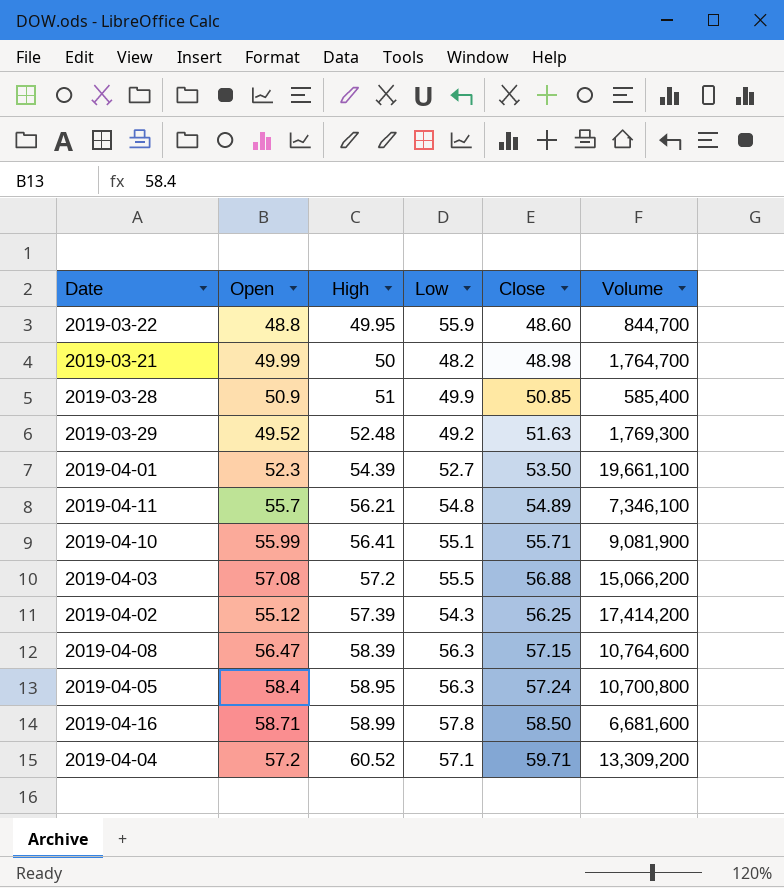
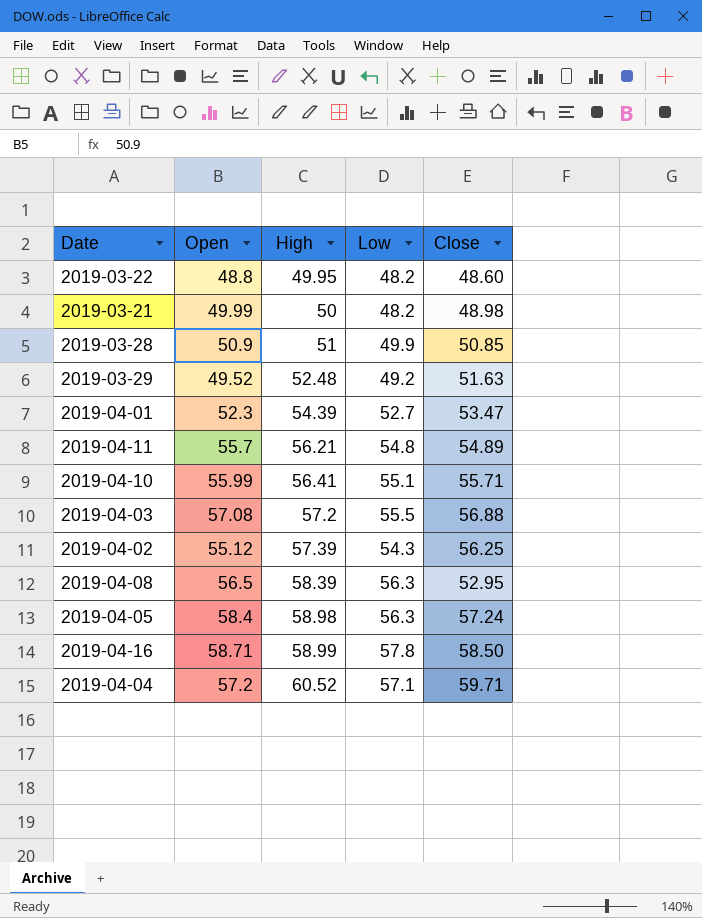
column Volume | position: 6 -> none
2019-03-22 | Low: 55.9 -> 48.2
2019-04-01 | Close: 53.50 -> 53.47
2019-04-08 | Open: 56.47 -> 56.5
2019-04-08 | Close: 57.15 -> 52.95
2019-04-05 | High: 58.95 -> 58.98

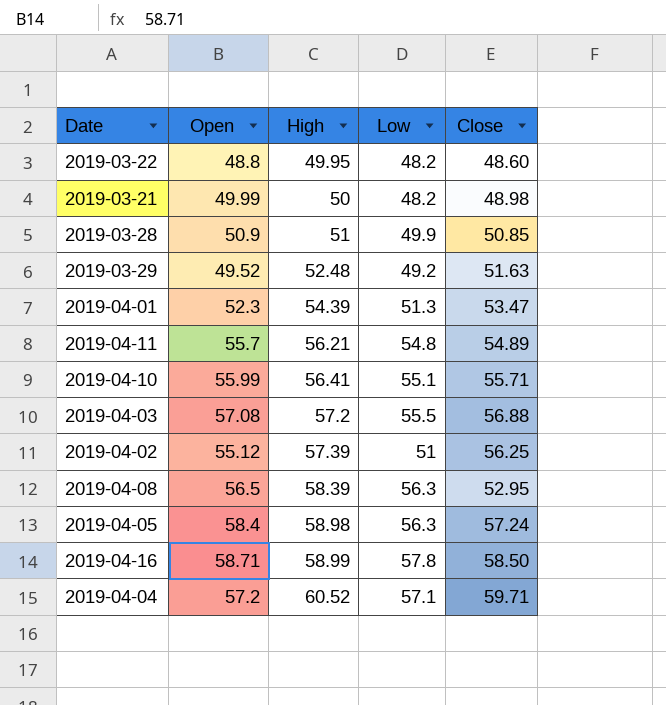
2019-04-01 | Low: 52.7 -> 51.3
2019-04-02 | Low: 54.3 -> 51

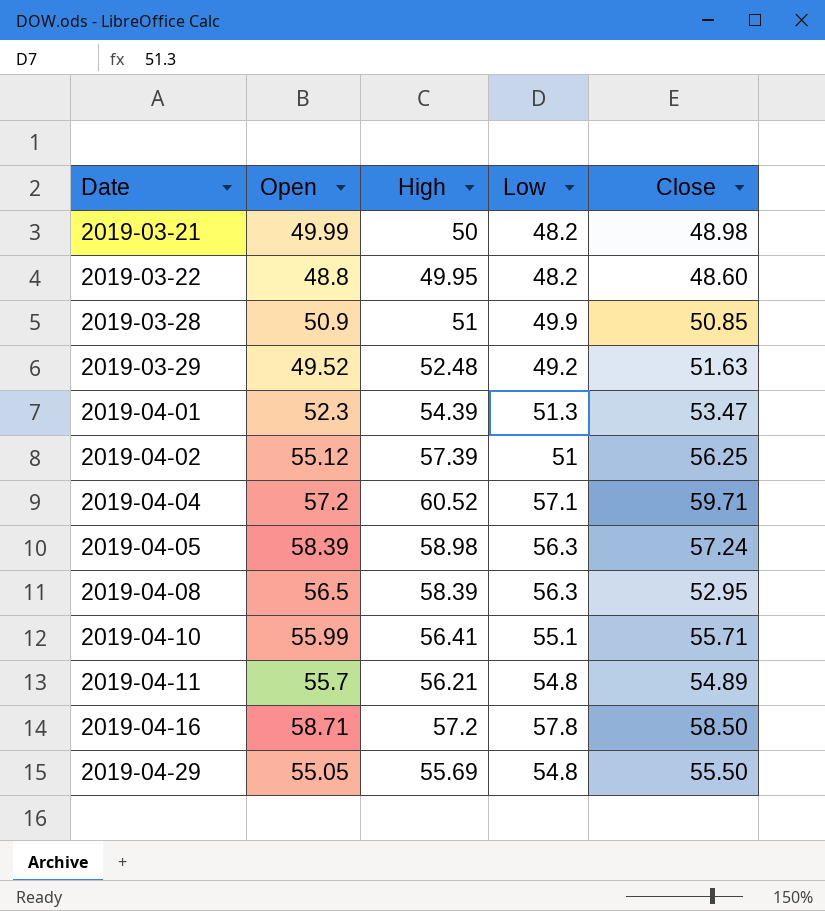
row order: High ascending -> Date ascending
row 2019-04-03: 57.08 | 57.2 | 55.5 | 56.88 -> none
2019-04-05 | Open: 58.4 -> 58.39
2019-04-16 | High: 58.99 -> 57.2
row 2019-04-29: none -> 55.05 | 55.69 | 54.8 | 55.50

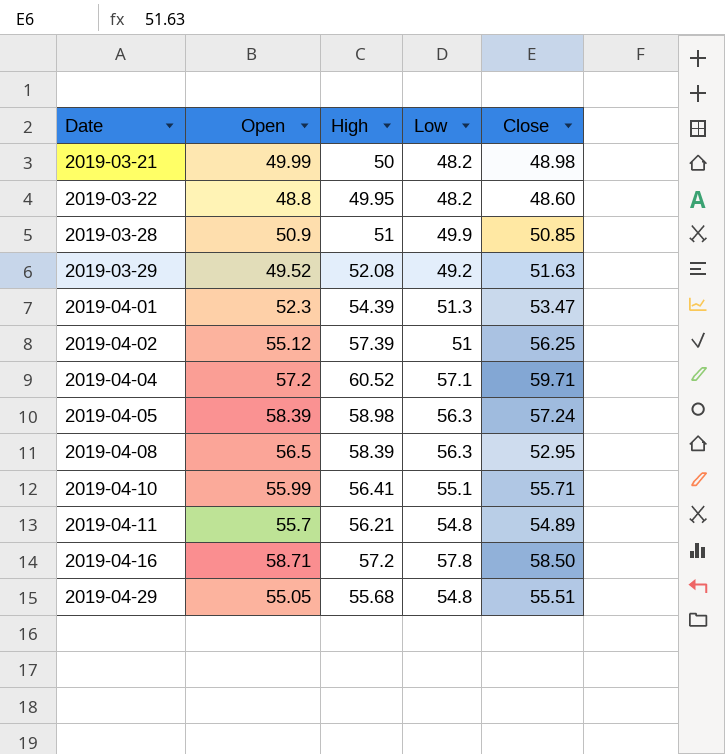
2019-03-29 | High: 52.48 -> 52.08
2019-04-29 | High: 55.69 -> 55.68
2019-04-29 | Close: 55.50 -> 55.51

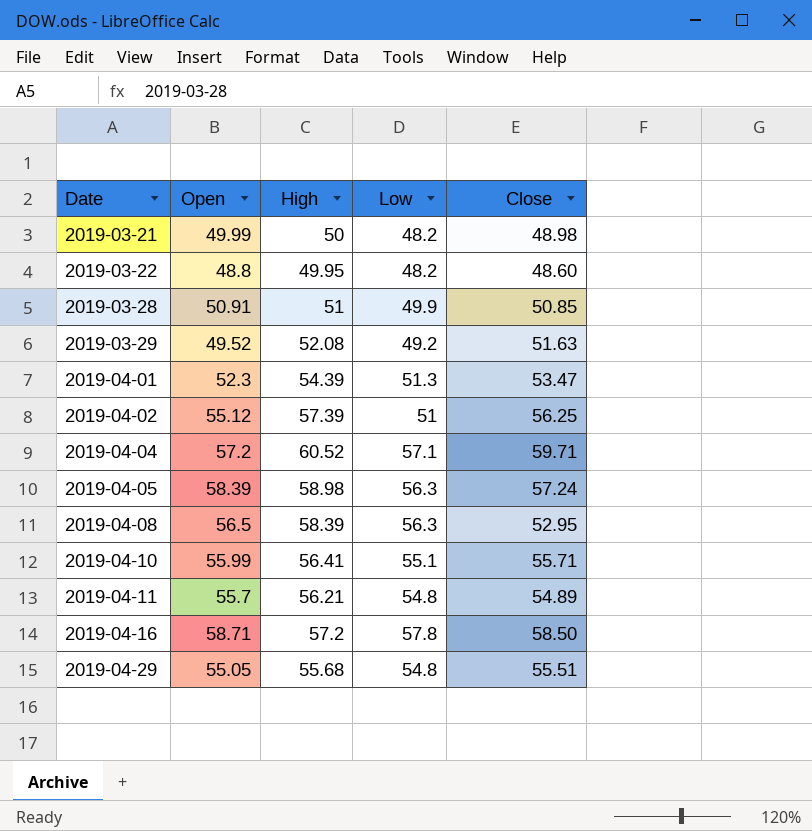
2019-03-28 | Open: 50.9 -> 50.91

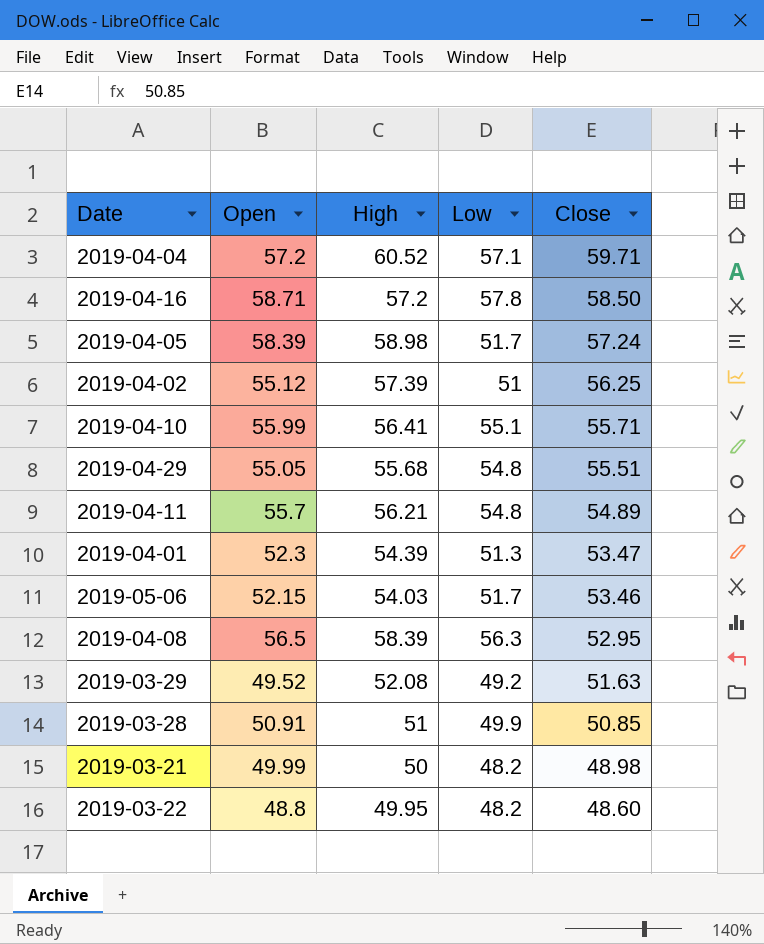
row order: Date ascending -> Close descending
2019-04-05 | Low: 56.3 -> 51.7
row 2019-05-06: none -> 52.15 | 54.03 | 51.7 | 53.46

